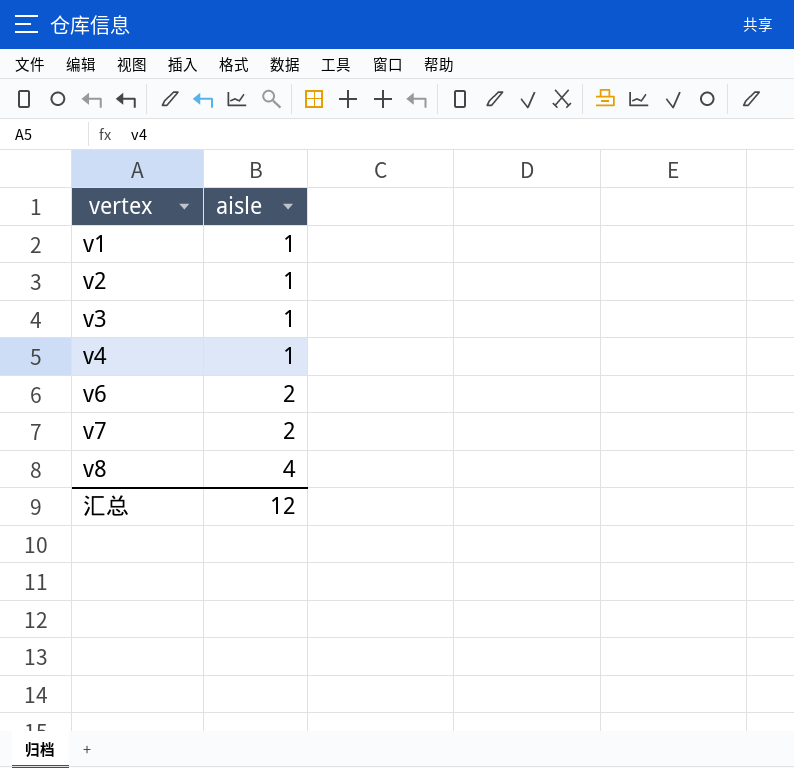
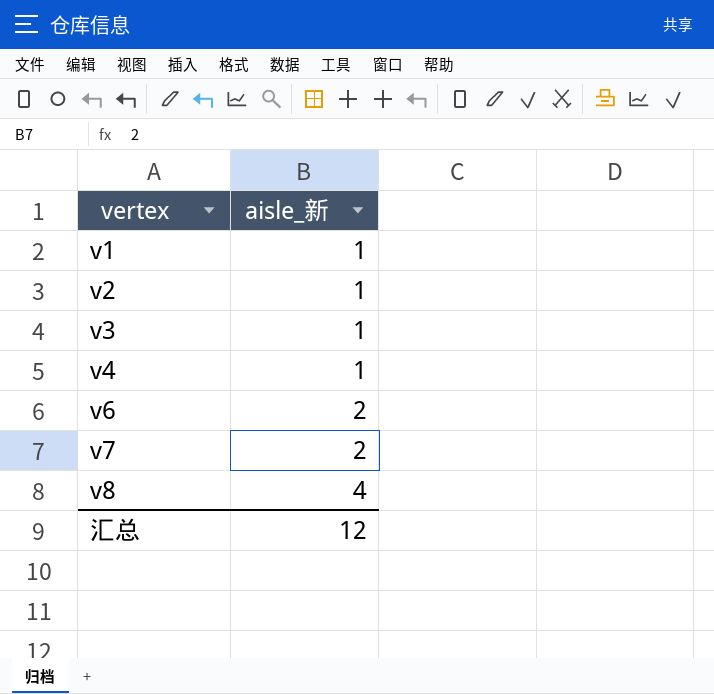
column name: aisle -> aisle_新

